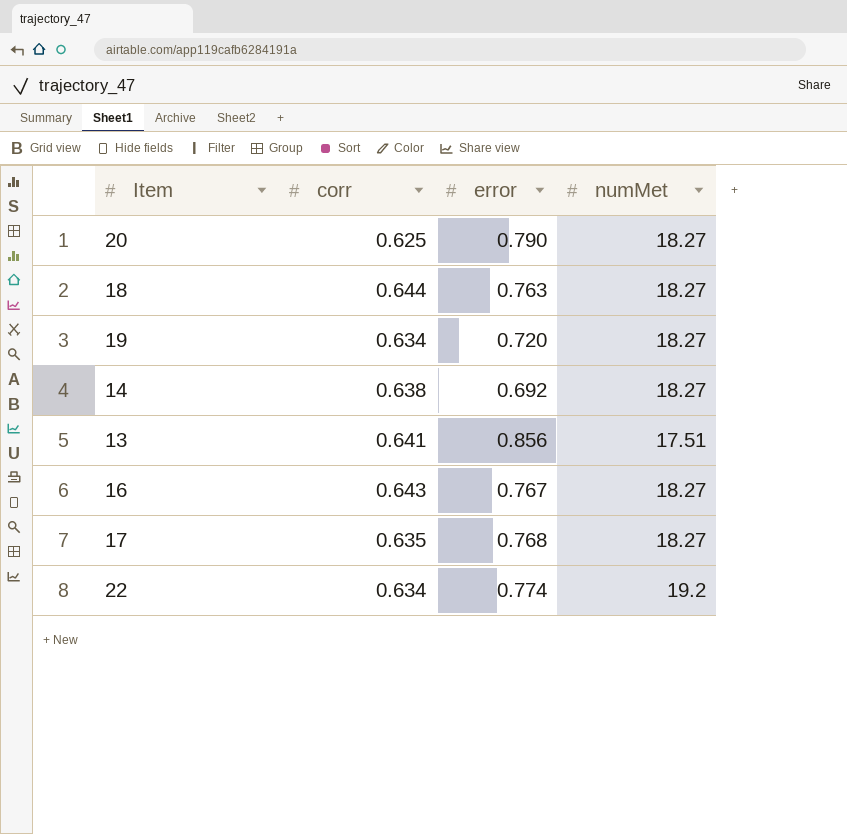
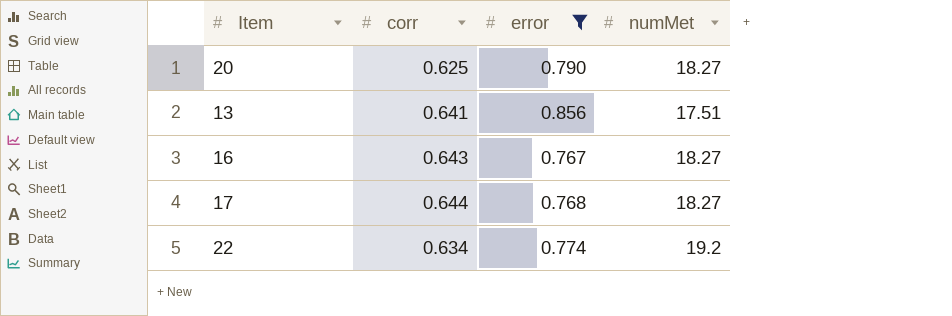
filter: none -> error >= 0.767
17 | corr: 0.635 -> 0.644

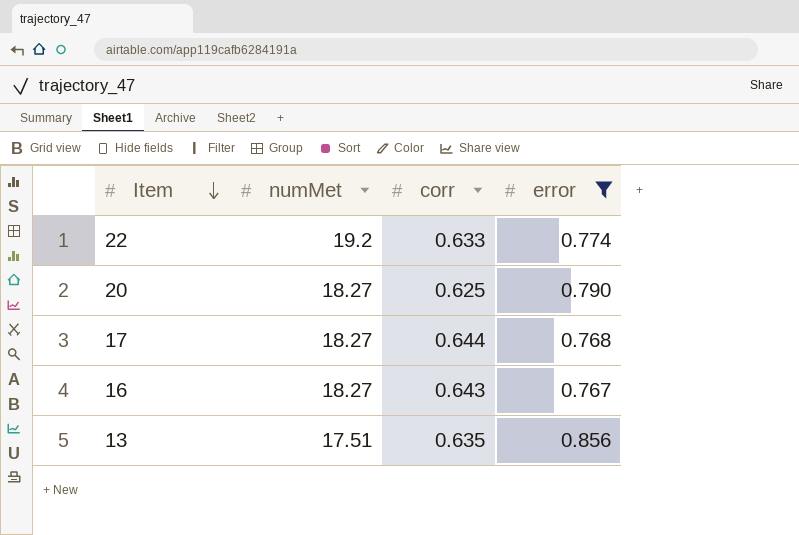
row order: none -> Item descending
column numMet | position: 4 -> 2
22 | corr: 0.634 -> 0.633
13 | corr: 0.641 -> 0.635

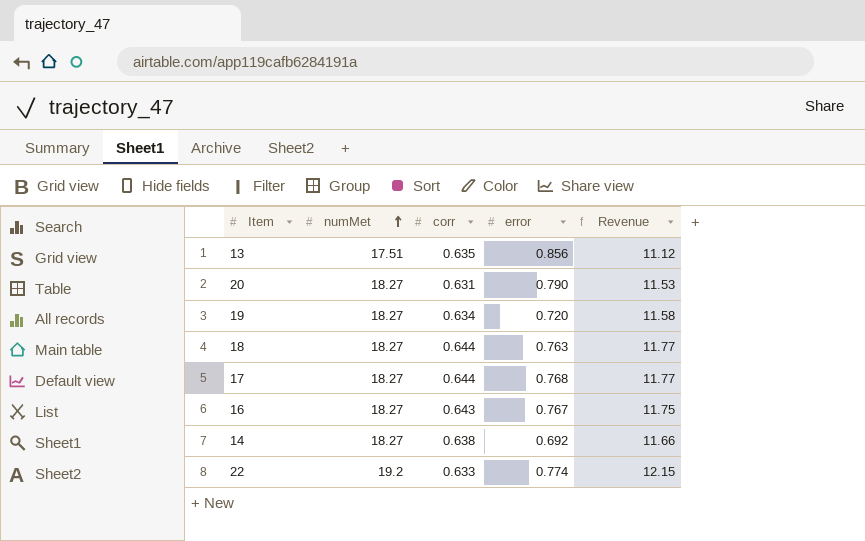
filter: error >= 0.767 -> none
row order: Item descending -> numMet ascending
column Revenue | formula: none -> [numMet] * [corr]
20 | corr: 0.625 -> 0.631

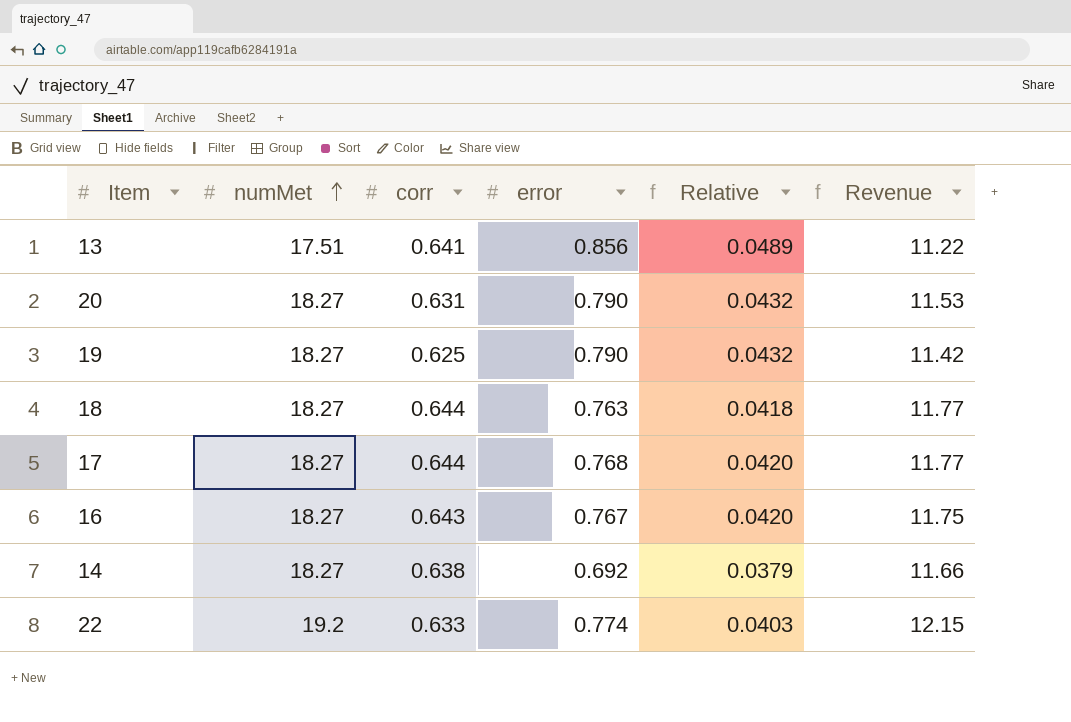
column Relative | formula: none -> [error] / [numMet]
13 | corr: 0.635 -> 0.641
13 | Revenue: 11.12 -> 11.22
19 | corr: 0.634 -> 0.625
19 | error: 0.720 -> 0.790
19 | Revenue: 11.58 -> 11.42

